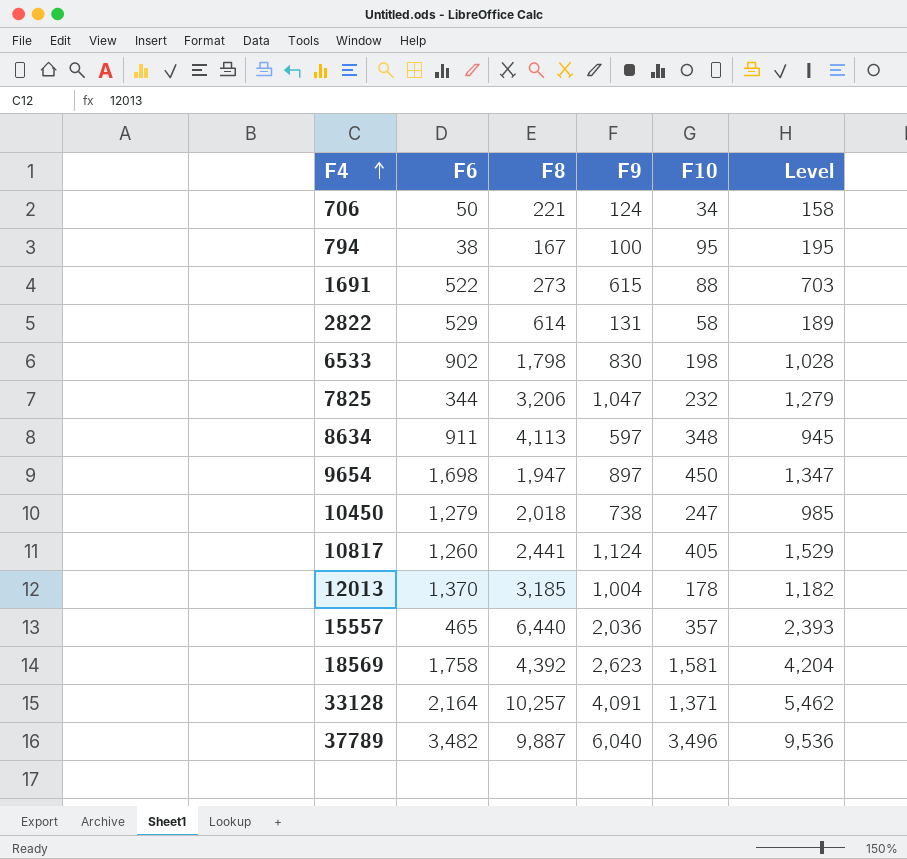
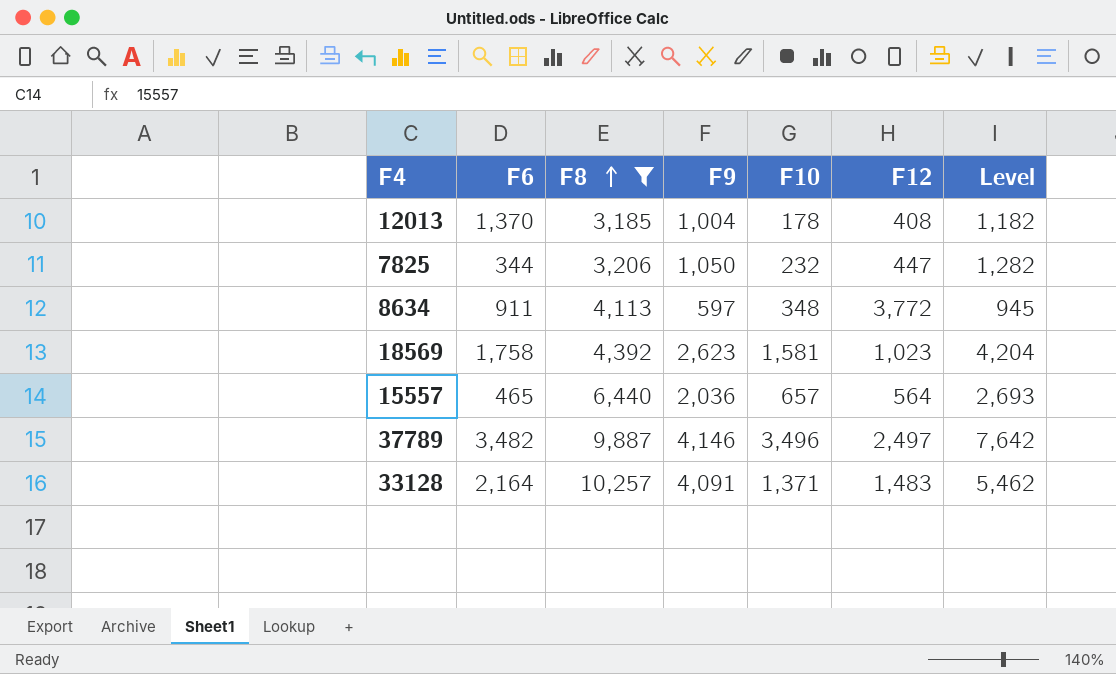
filter: none -> F8 >= 3,185
row order: F4 ascending -> F8 ascending
column F12 | position: none -> 6
7825 | F9: 1,047 -> 1,050
7825 | Level: 1,279 -> 1,282
15557 | F10: 357 -> 657
15557 | Level: 2,393 -> 2,693
37789 | F9: 6,040 -> 4,146
37789 | Level: 9,536 -> 7,642

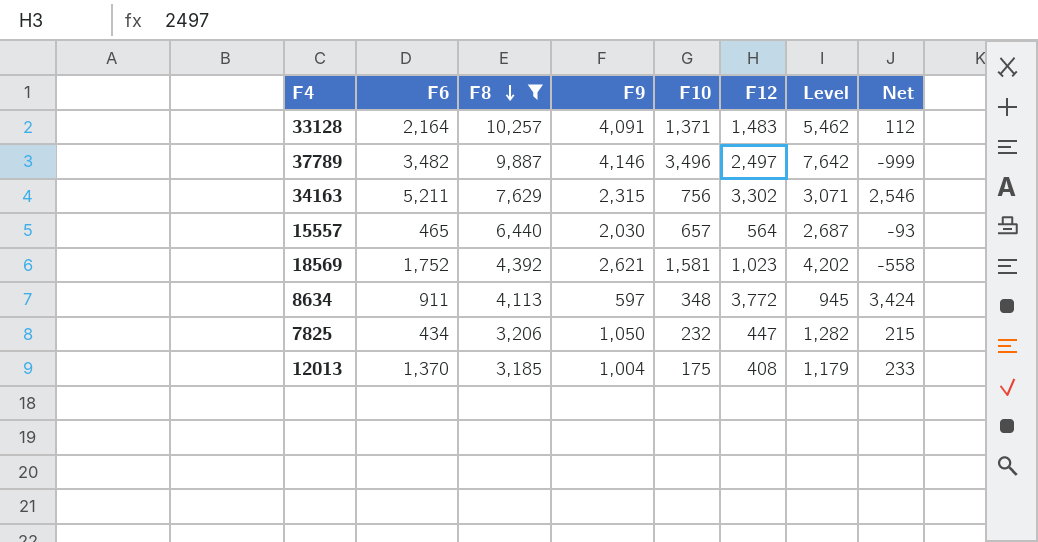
row order: F8 ascending -> F8 descending
column Net | formula: none -> [F12] - [F10]
row 34163: none -> 5,211 | 7,629 | 2,315 | 756 | 3,302 | 3,071 | 2,546
15557 | F9: 2,036 -> 2,030
15557 | Level: 2,693 -> 2,687
18569 | F6: 1,758 -> 1,752
18569 | F9: 2,623 -> 2,621
18569 | Level: 4,204 -> 4,202
7825 | F6: 344 -> 434
12013 | F10: 178 -> 175
12013 | Level: 1,182 -> 1,179

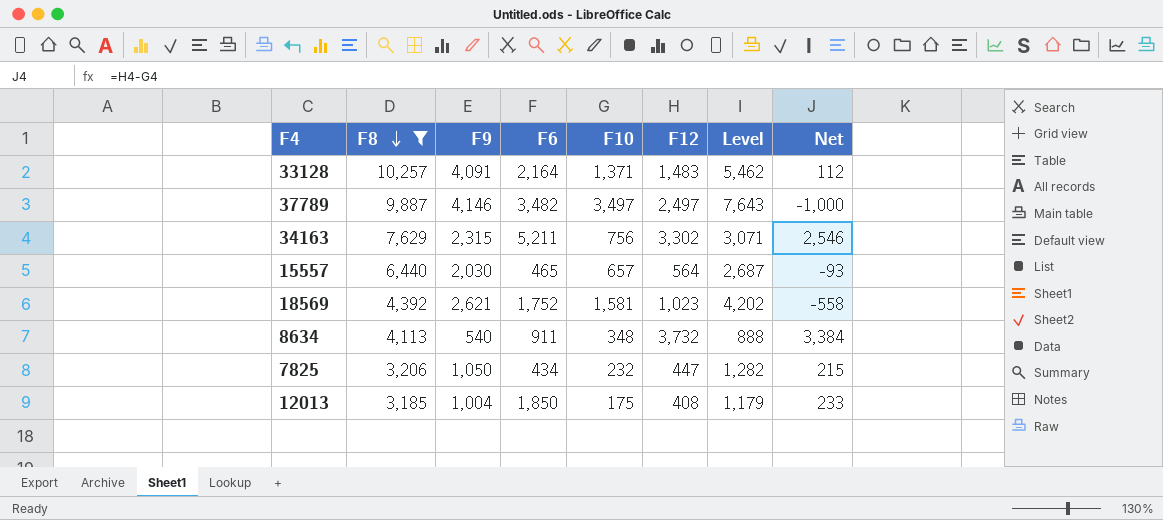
column F6 | position: 2 -> 4
37789 | F10: 3,496 -> 3,497
37789 | Level: 7,642 -> 7,643
37789 | Net: -999 -> -1,000
8634 | F9: 597 -> 540
8634 | F12: 3,772 -> 3,732
8634 | Level: 945 -> 888
8634 | Net: 3,424 -> 3,384
12013 | F6: 1,370 -> 1,850

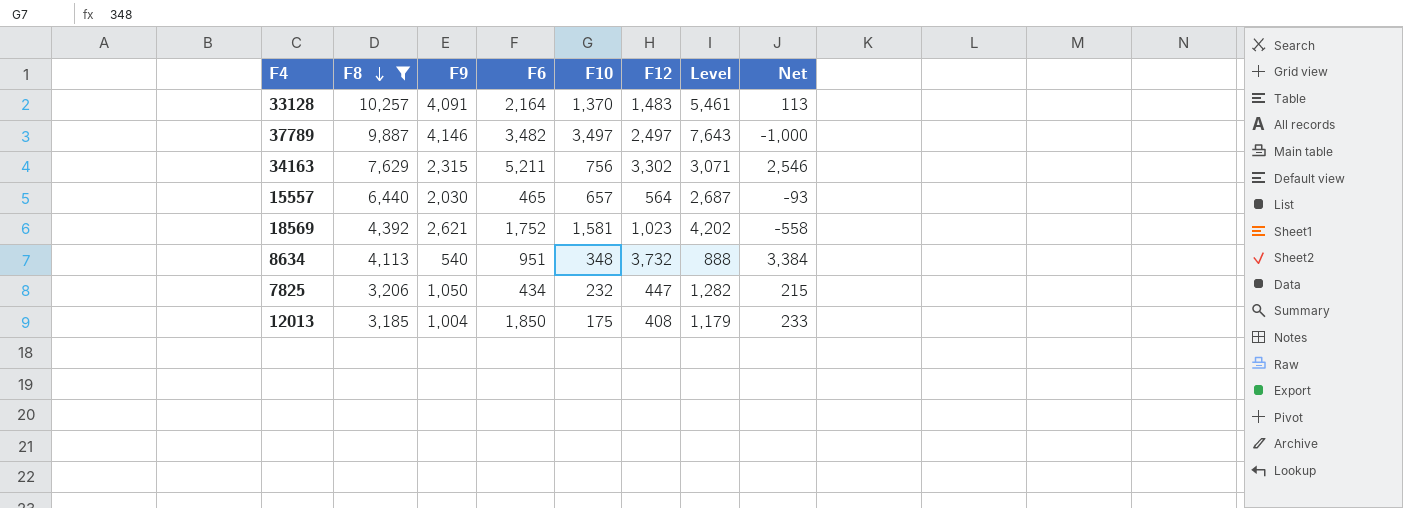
33128 | F10: 1,371 -> 1,370
33128 | Level: 5,462 -> 5,461
33128 | Net: 112 -> 113
8634 | F6: 911 -> 951

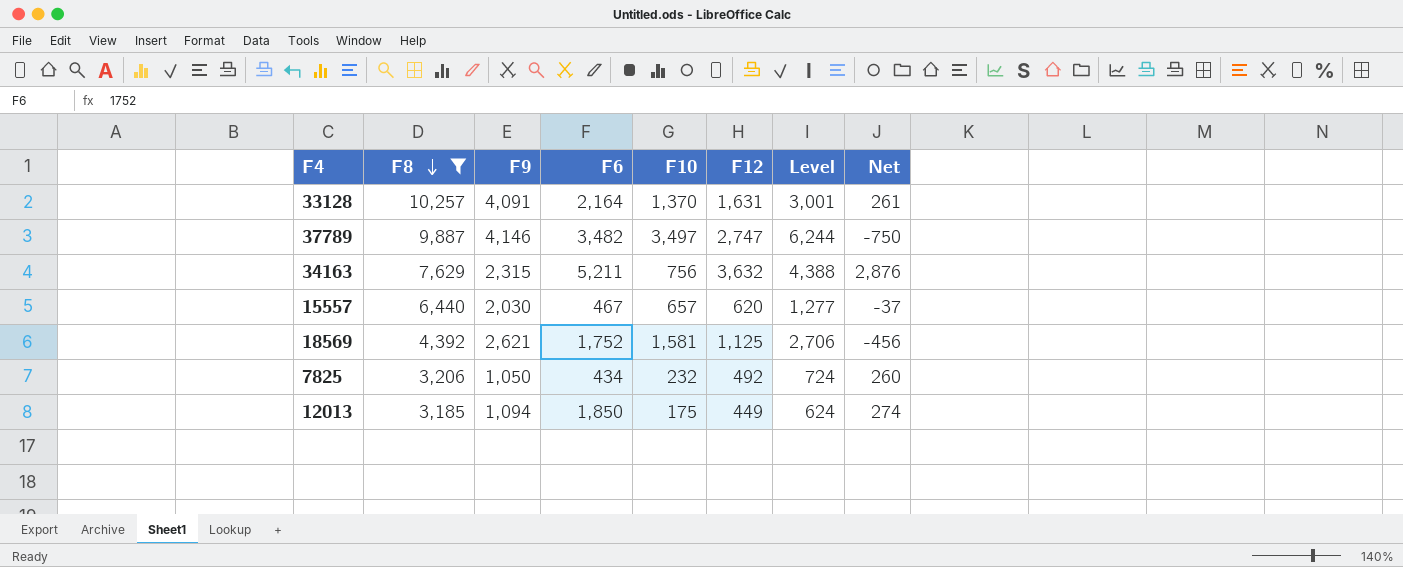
column Level | formula: [F9] + [F10] -> [F10] + [F12]
row 8634: 4,113 | 540 | 951 | 348 | 3,732 | 888 | 3,384 -> none
33128 | F12: 1,483 -> 1,631
33128 | Net: 113 -> 261
37789 | F12: 2,497 -> 2,747
37789 | Net: -1,000 -> -750
34163 | F12: 3,302 -> 3,632
34163 | Net: 2,546 -> 2,876
15557 | F6: 465 -> 467
15557 | F12: 564 -> 620
15557 | Net: -93 -> -37
18569 | F12: 1,023 -> 1,125
18569 | Net: -558 -> -456
7825 | F12: 447 -> 492
7825 | Net: 215 -> 260
12013 | F9: 1,004 -> 1,094
12013 | F12: 408 -> 449
12013 | Net: 233 -> 274

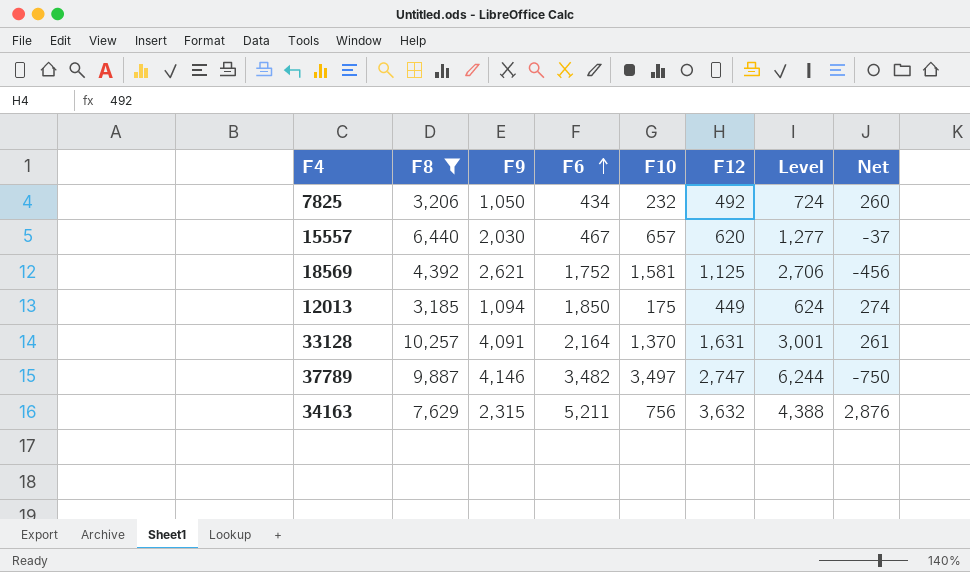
row order: F8 descending -> F6 ascending

